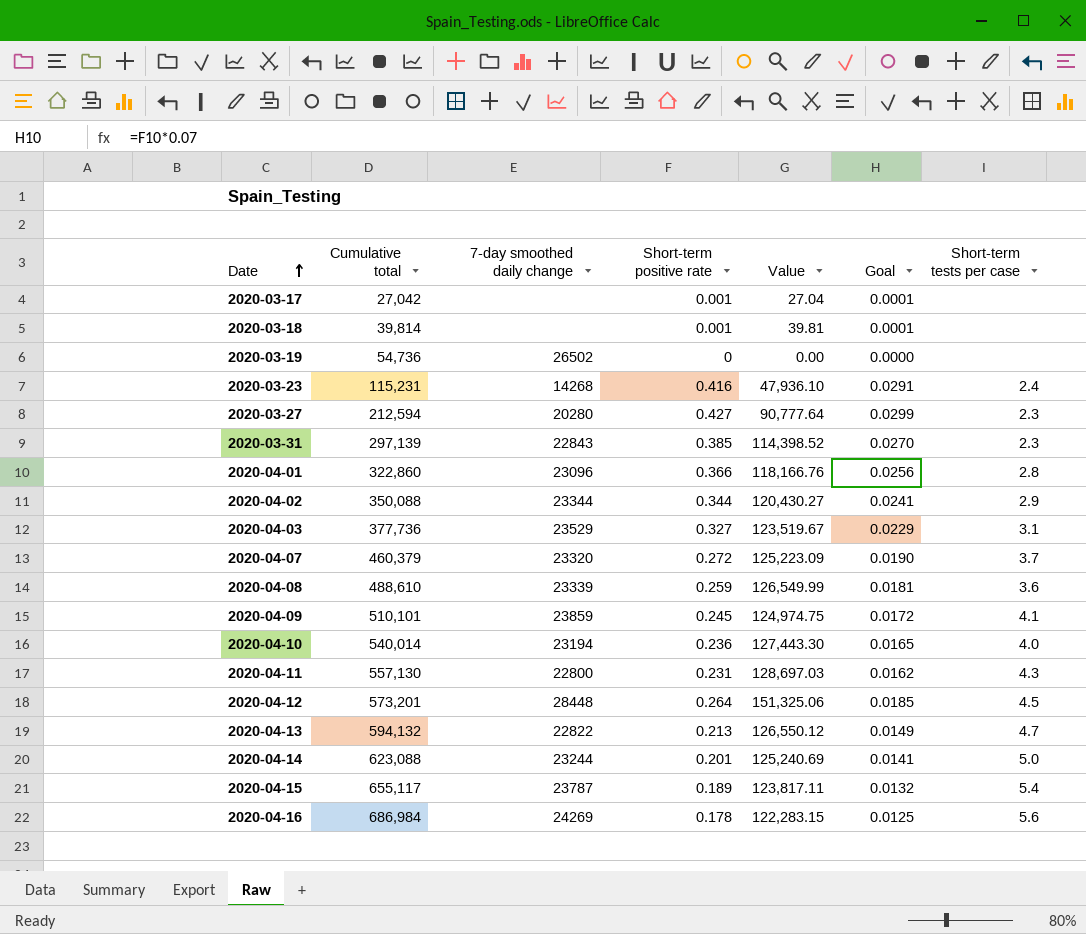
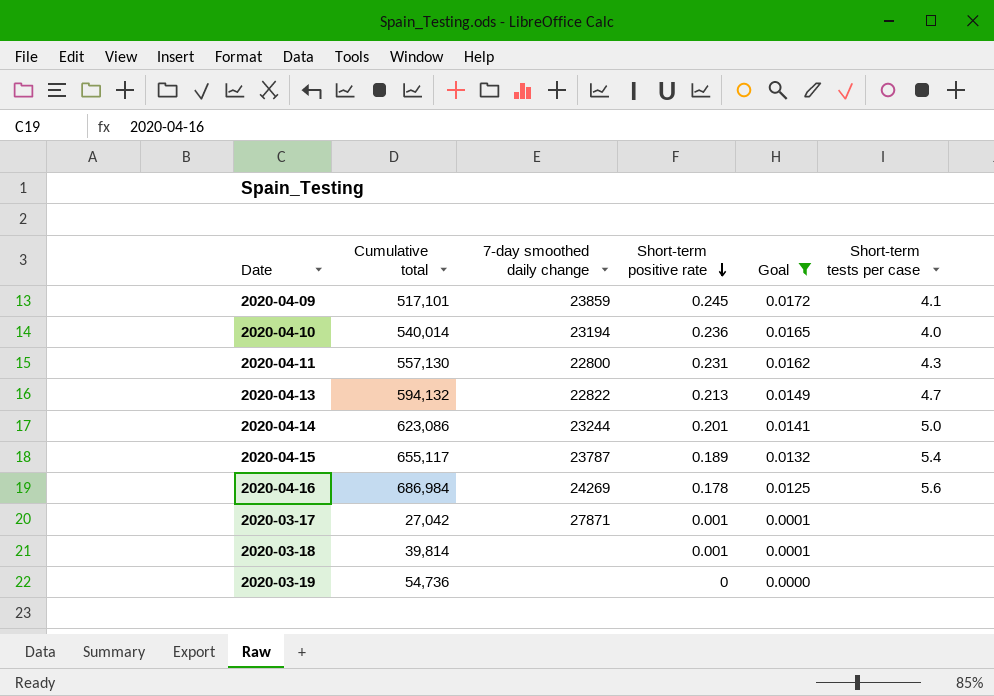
filter: none -> Goal <= 0.0172
row order: Date ascending -> Short-term positive rate descending
column Value | formula: [Cumulative total] * [Short-term positive rate] -> none
2020-04-09 | Cumulative total: 510,101 -> 517,101
2020-04-14 | Cumulative total: 623,088 -> 623,086
2020-03-17 | 7-day smoothed daily change: none -> 27871
2020-03-19 | 7-day smoothed daily change: 26502 -> none

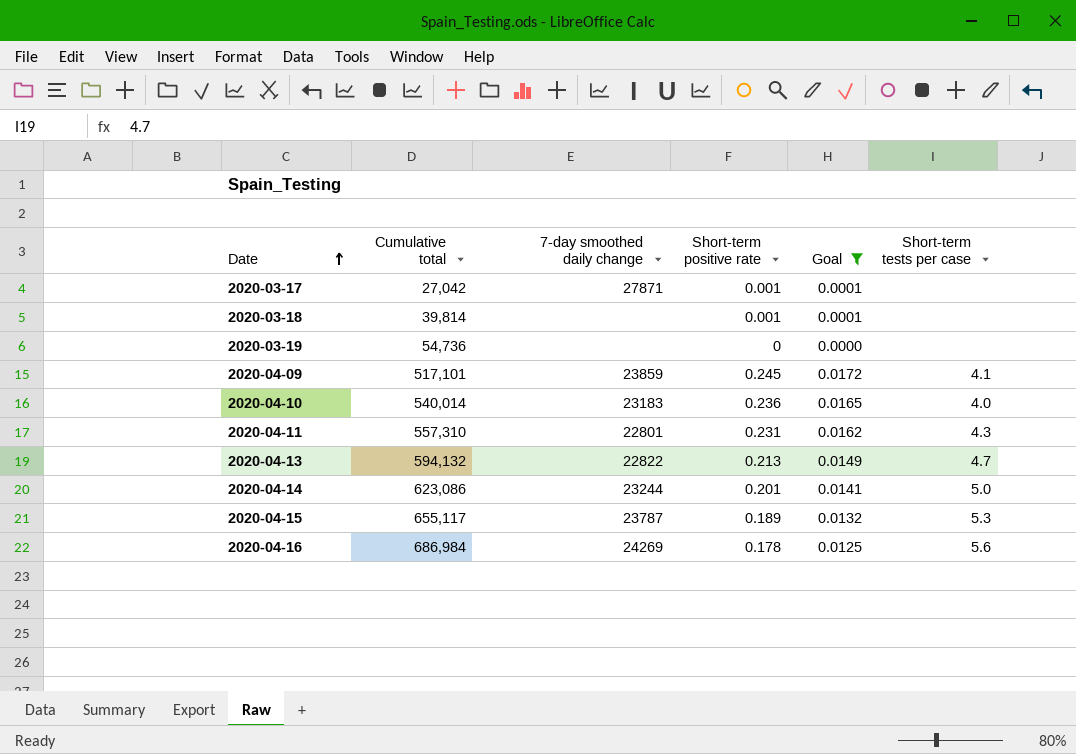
row order: Short-term positive rate descending -> Date ascending
2020-04-10 | 7-day smoothed daily change: 23194 -> 23183
2020-04-11 | Cumulative total: 557,130 -> 557,310
2020-04-11 | 7-day smoothed daily change: 22800 -> 22801
2020-04-15 | Short-term tests per case: 5.4 -> 5.3

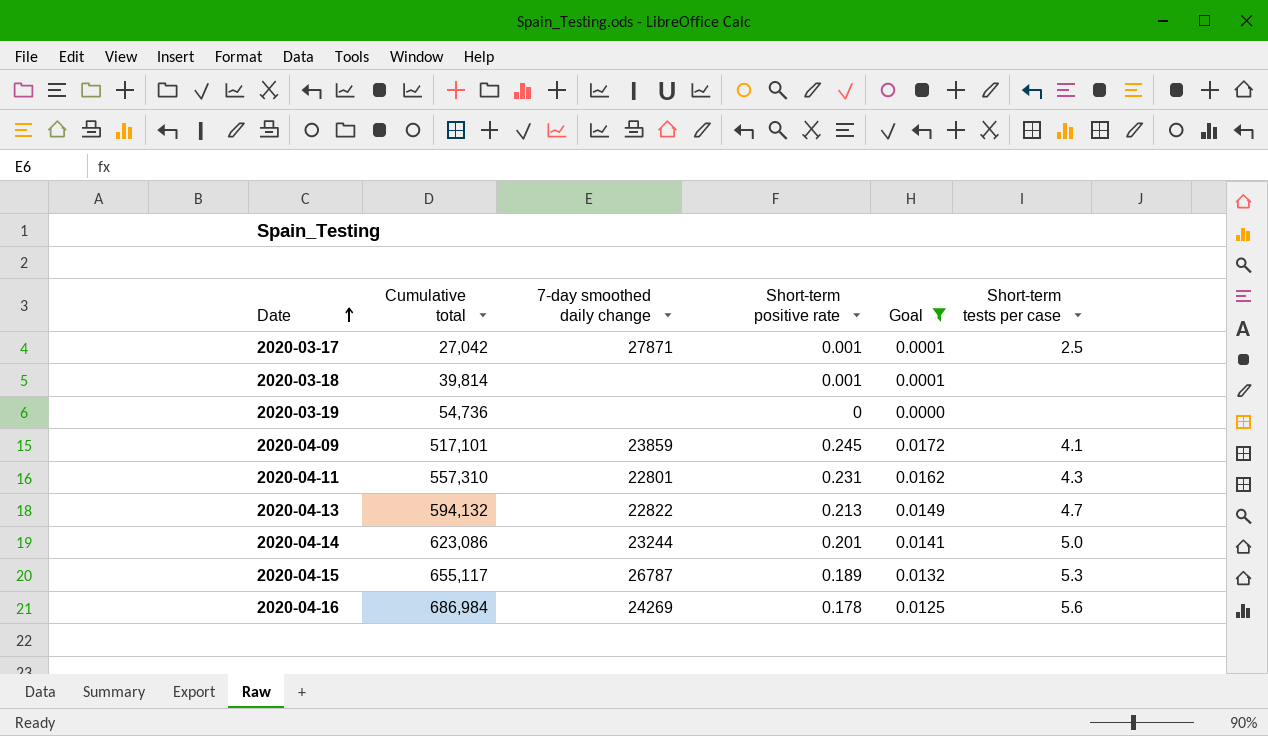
row 2020-04-10: 540,014 | 23183 | 0.236 | 0.0165 | 4.0 -> none
2020-03-17 | Short-term tests per case: none -> 2.5
2020-04-15 | 7-day smoothed daily change: 23787 -> 26787

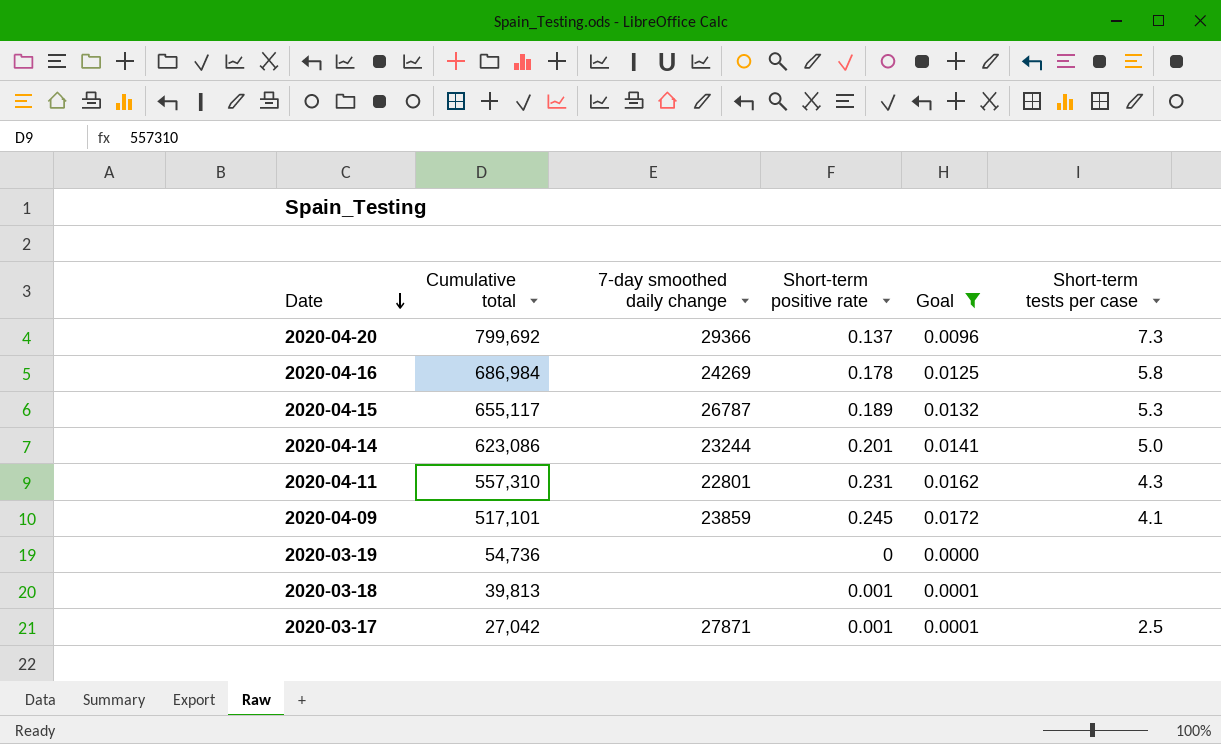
row order: Date ascending -> Date descending
row 2020-04-13: 594,132 | 22822 | 0.213 | 0.0149 | 4.7 -> none
row 2020-04-20: none -> 799,692 | 29366 | 0.137 | 0.0096 | 7.3
2020-04-16 | Short-term tests per case: 5.6 -> 5.8
2020-03-18 | Cumulative total: 39,814 -> 39,813

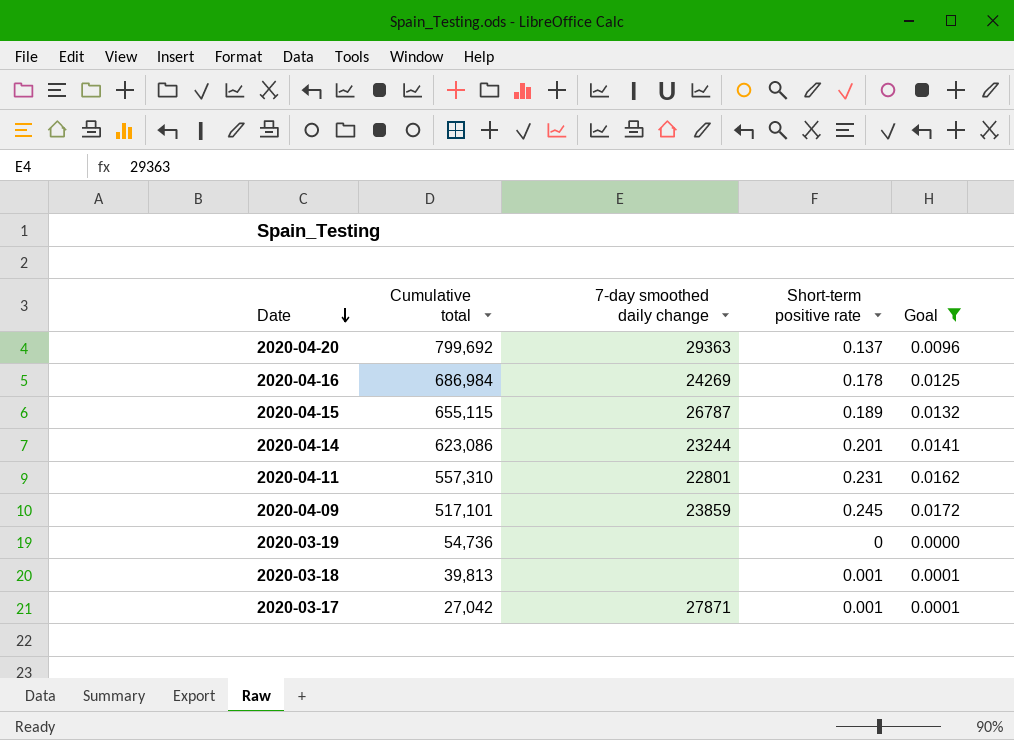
column Short-term tests per case | position: 6 -> none
2020-04-20 | 7-day smoothed daily change: 29366 -> 29363
2020-04-15 | Cumulative total: 655,117 -> 655,115

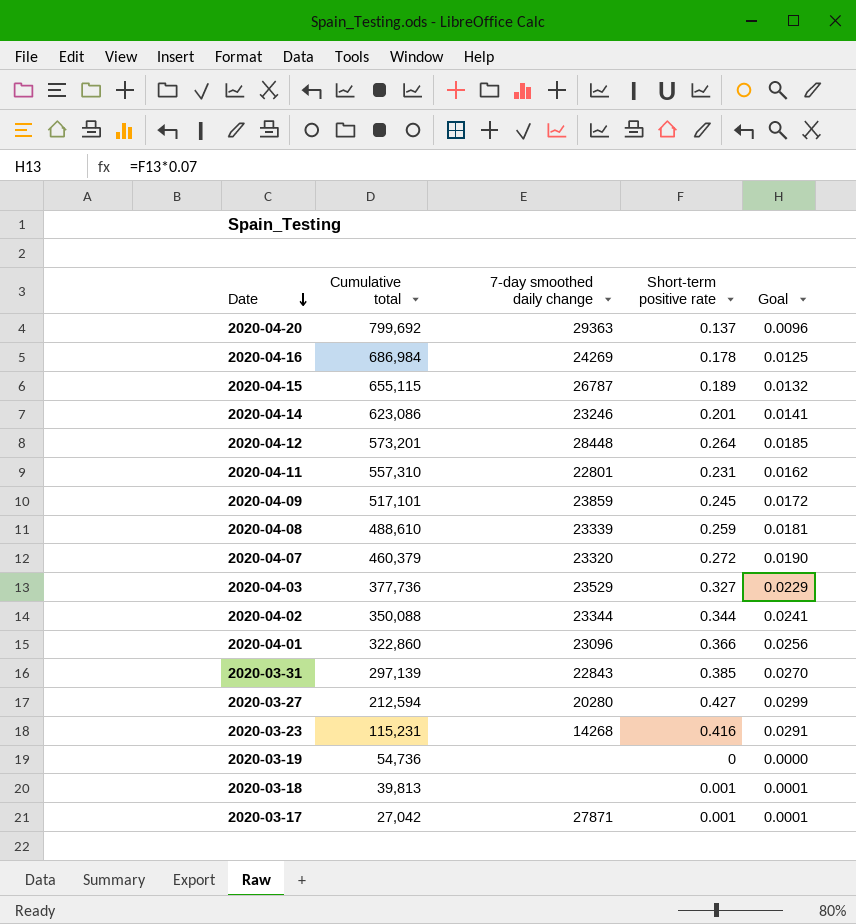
filter: Goal <= 0.0172 -> none
2020-04-14 | 7-day smoothed daily change: 23244 -> 23246

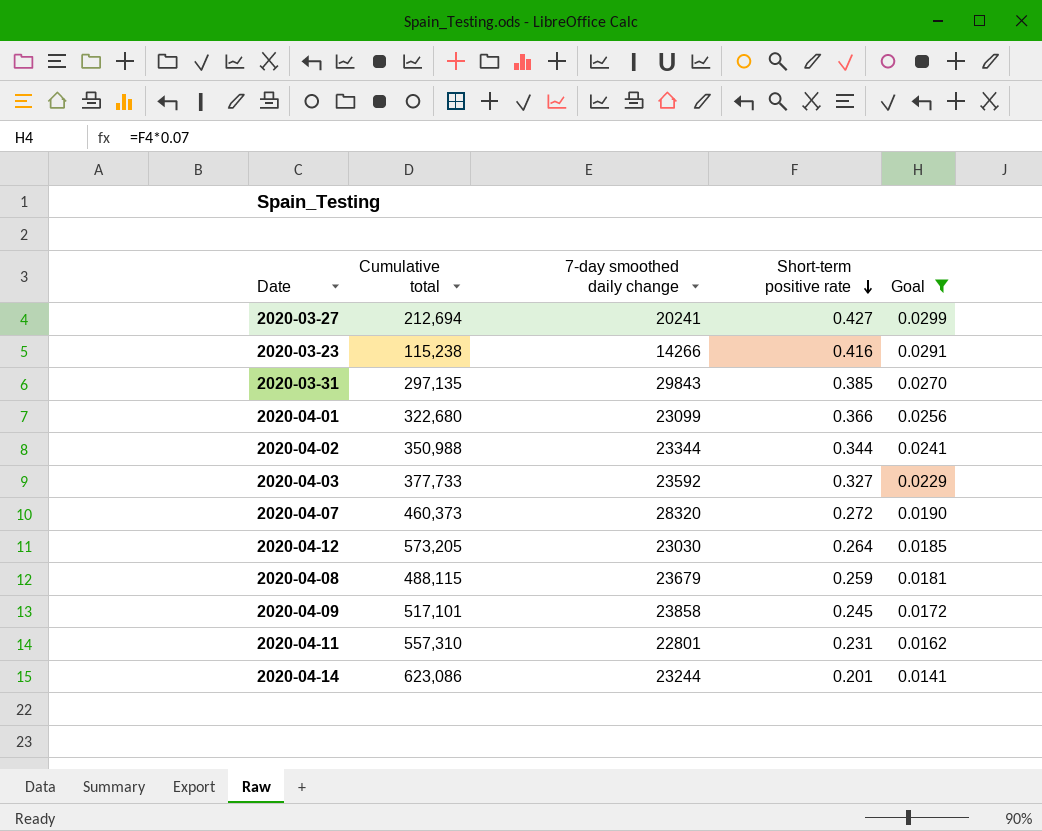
filter: none -> Goal >= 0.0141
row order: Date descending -> Short-term positive rate descending
2020-03-27 | Cumulative total: 212,594 -> 212,694
2020-03-27 | 7-day smoothed daily change: 20280 -> 20241
2020-03-23 | Cumulative total: 115,231 -> 115,238
2020-03-23 | 7-day smoothed daily change: 14268 -> 14266
2020-03-31 | Cumulative total: 297,139 -> 297,135
2020-03-31 | 7-day smoothed daily change: 22843 -> 29843
2020-04-01 | Cumulative total: 322,860 -> 322,680
2020-04-01 | 7-day smoothed daily change: 23096 -> 23099
2020-04-02 | Cumulative total: 350,088 -> 350,988
2020-04-03 | Cumulative total: 377,736 -> 377,733
2020-04-03 | 7-day smoothed daily change: 23529 -> 23592
2020-04-07 | Cumulative total: 460,379 -> 460,373
2020-04-07 | 7-day smoothed daily change: 23320 -> 28320
2020-04-12 | Cumulative total: 573,201 -> 573,205
2020-04-12 | 7-day smoothed daily change: 28448 -> 23030
2020-04-08 | Cumulative total: 488,610 -> 488,115
2020-04-08 | 7-day smoothed daily change: 23339 -> 23679
2020-04-09 | 7-day smoothed daily change: 23859 -> 23858
2020-04-14 | 7-day smoothed daily change: 23246 -> 23244

